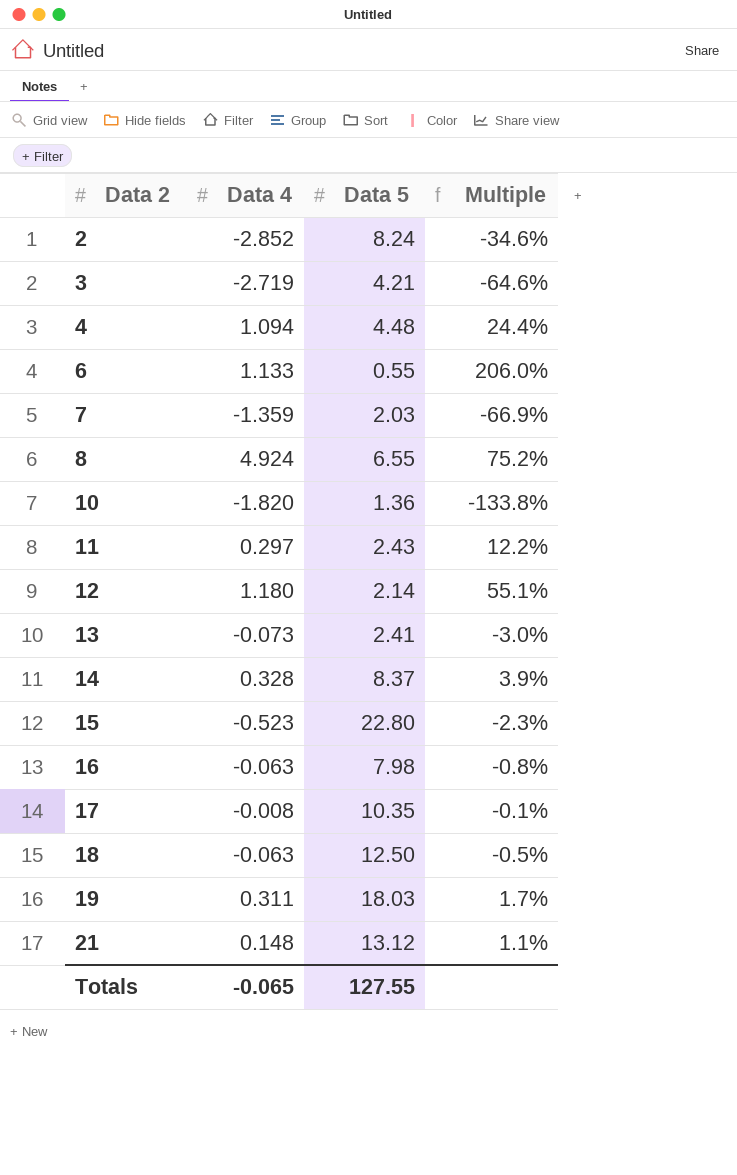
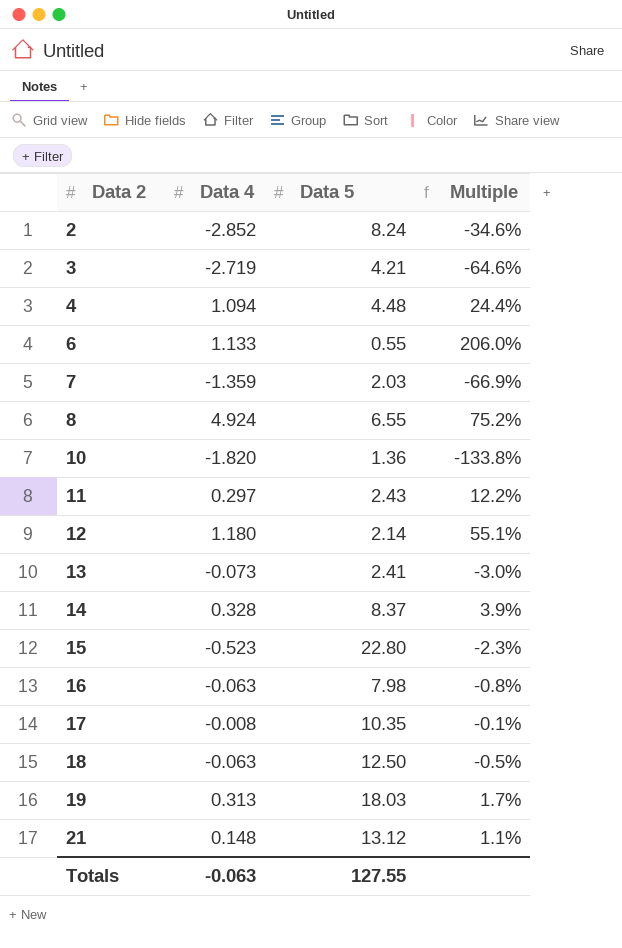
19 | Data 4: 0.311 -> 0.313
Totals | Data 4: -0.065 -> -0.063

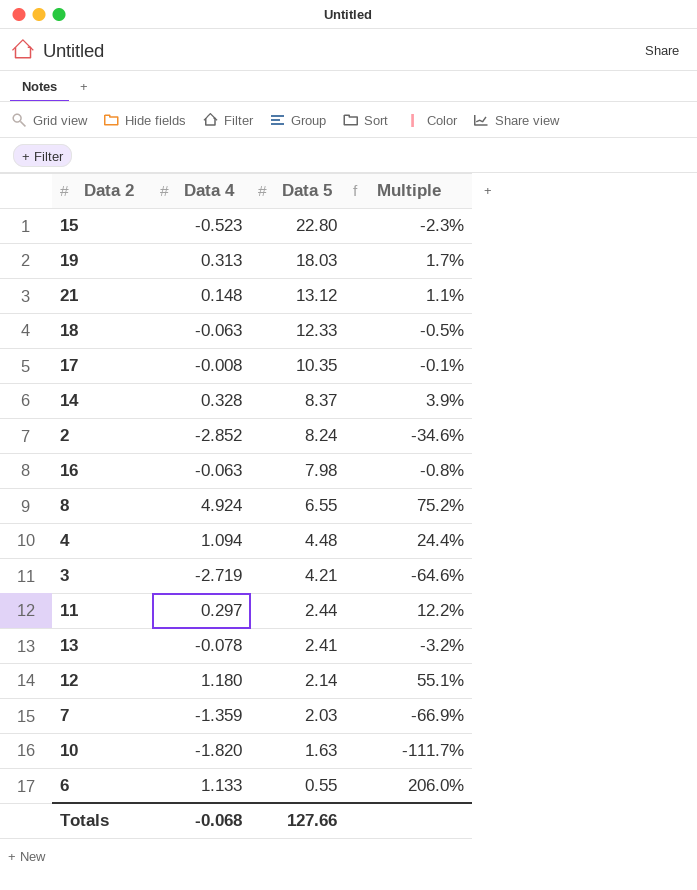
row order: Data 2 ascending -> Data 5 descending
18 | Data 5: 12.50 -> 12.33
11 | Data 5: 2.43 -> 2.44
13 | Data 4: -0.073 -> -0.078
13 | Multiple: -3.0% -> -3.2%
10 | Data 5: 1.36 -> 1.63
10 | Multiple: -133.8% -> -111.7%
Totals | Data 4: -0.063 -> -0.068
Totals | Data 5: 127.55 -> 127.66

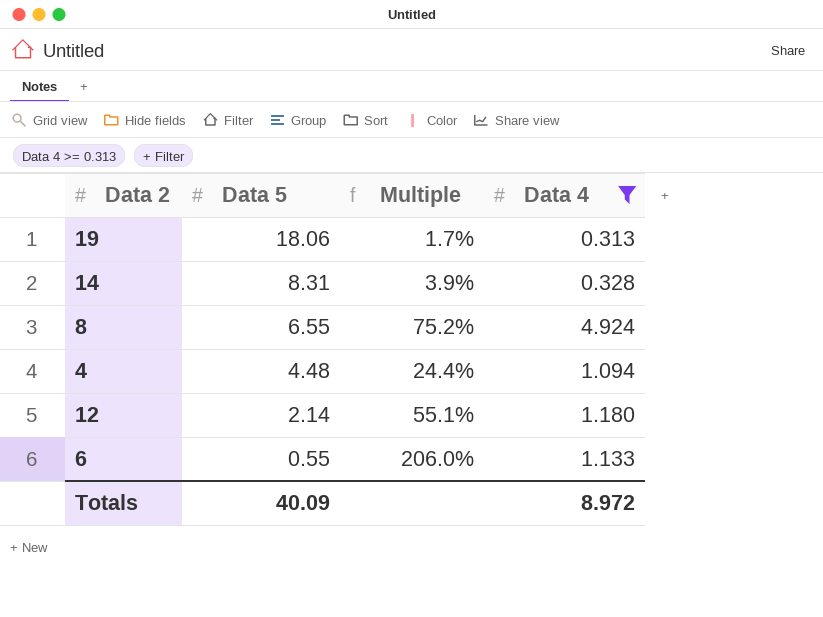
filter: none -> Data 4 >= 0.313
column Data 4 | position: 2 -> 4
19 | Data 5: 18.03 -> 18.06
14 | Data 5: 8.37 -> 8.31
Totals | Data 5: 127.66 -> 40.09
Totals | Data 4: -0.068 -> 8.972

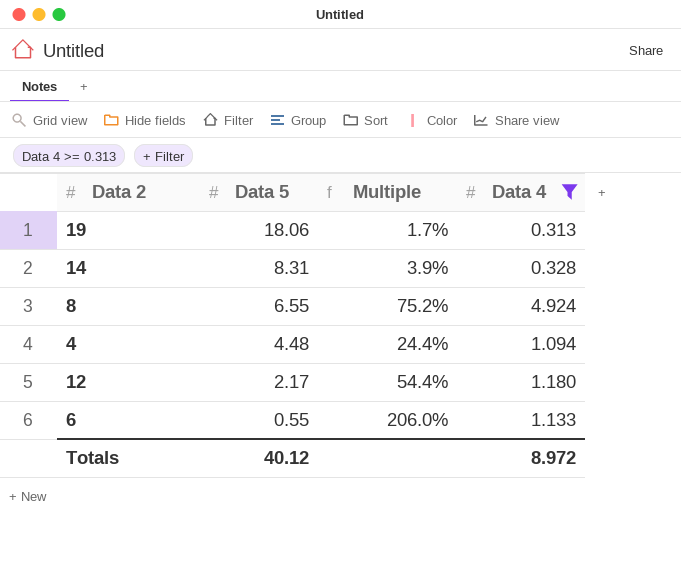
12 | Data 5: 2.14 -> 2.17
12 | Multiple: 55.1% -> 54.4%
Totals | Data 5: 40.09 -> 40.12

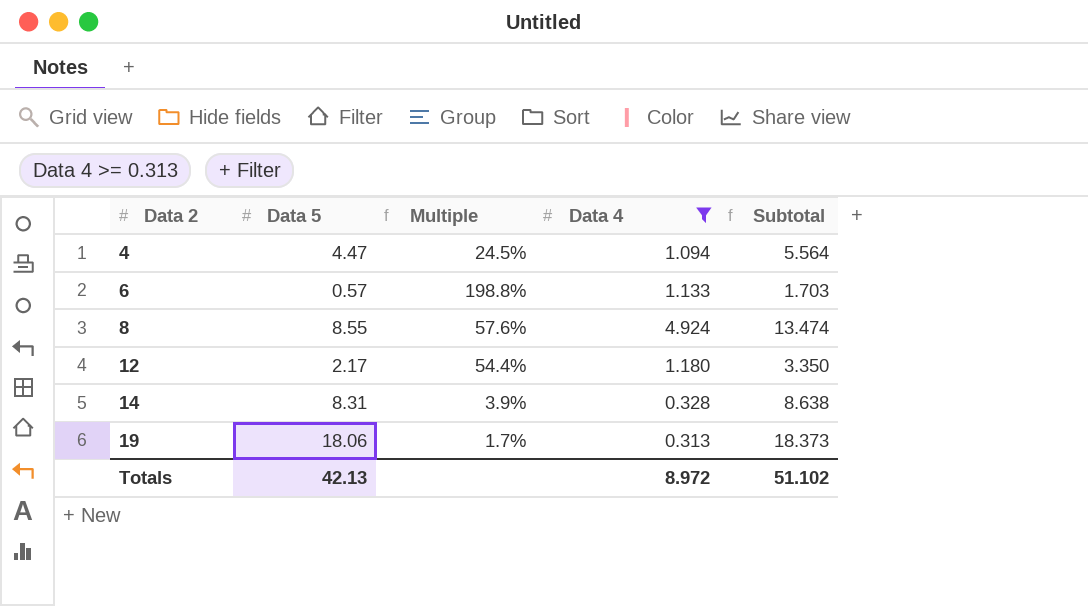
row order: Data 5 descending -> Data 2 ascending
column Subtotal | formula: none -> [Data 5] + [Data 4]
4 | Data 5: 4.48 -> 4.47
4 | Multiple: 24.4% -> 24.5%
6 | Data 5: 0.55 -> 0.57
6 | Multiple: 206.0% -> 198.8%
8 | Data 5: 6.55 -> 8.55
8 | Multiple: 75.2% -> 57.6%
Totals | Data 5: 40.12 -> 42.13

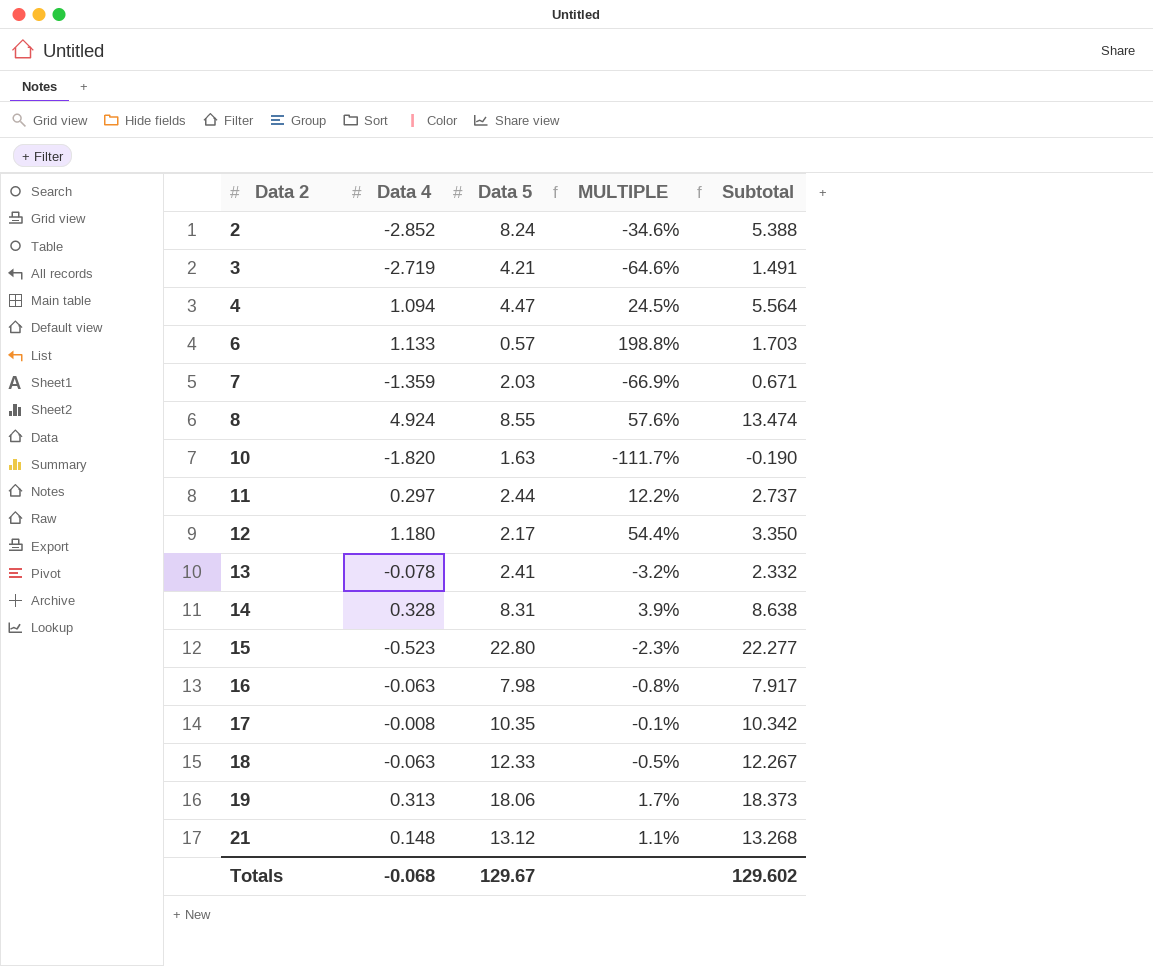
filter: Data 4 >= 0.313 -> none
column Data 4 | position: 4 -> 2
column name: Multiple -> MULTIPLE
Totals | Data 4: 8.972 -> -0.068
Totals | Data 5: 42.13 -> 129.67
Totals | Subtotal: 51.102 -> 129.602

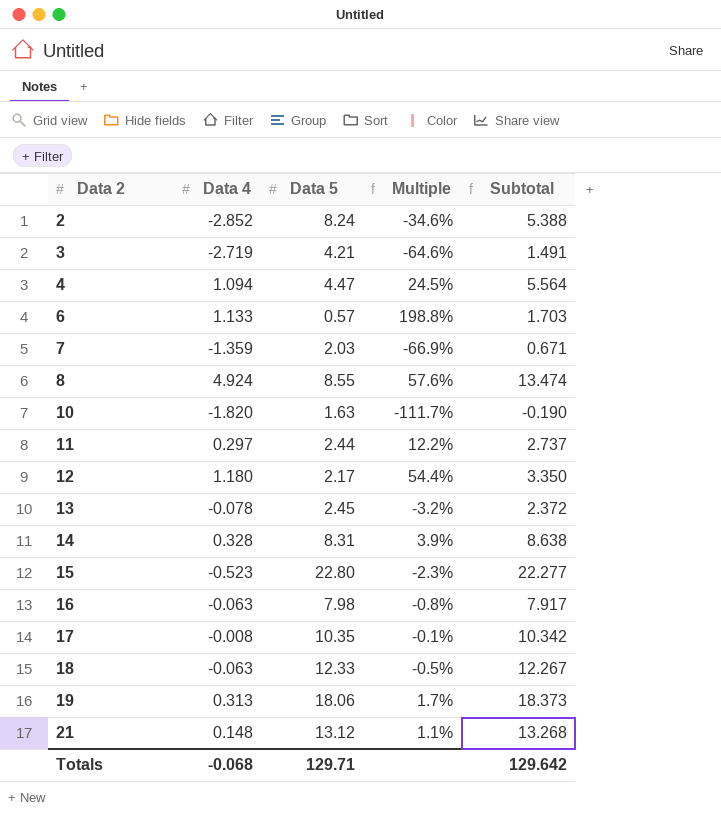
column name: MULTIPLE -> Multiple
13 | Data 5: 2.41 -> 2.45
13 | Subtotal: 2.332 -> 2.372
Totals | Data 5: 129.67 -> 129.71
Totals | Subtotal: 129.602 -> 129.642

